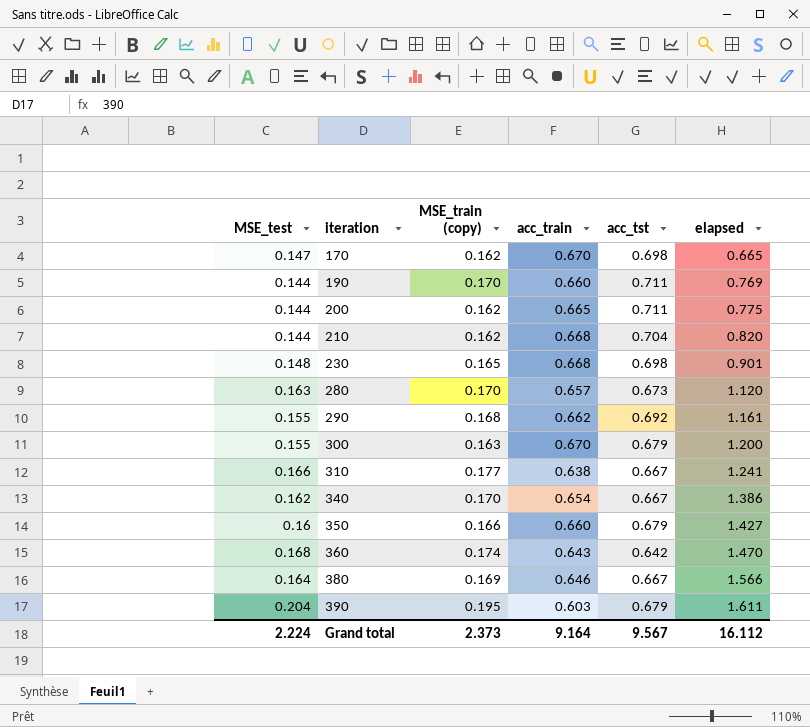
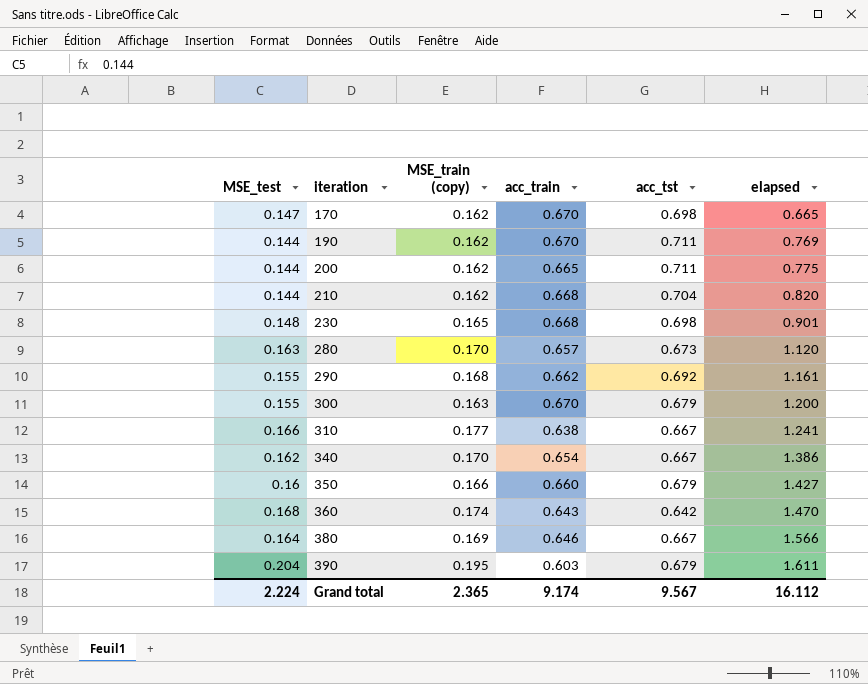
190 | MSE_train (copy): 0.170 -> 0.162
190 | acc_train: 0.660 -> 0.670
Grand total | MSE_train (copy): 2.373 -> 2.365
Grand total | acc_train: 9.164 -> 9.174

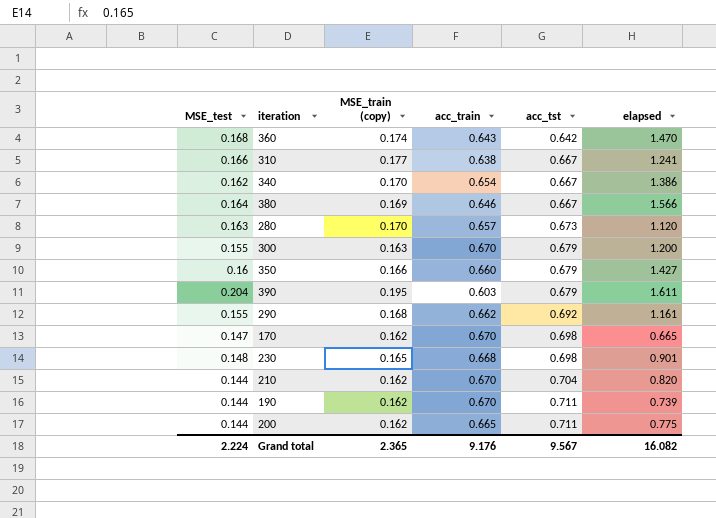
row order: iteration ascending -> acc_tst ascending
210 | acc_train: 0.668 -> 0.670
190 | elapsed: 0.769 -> 0.739
Grand total | acc_train: 9.174 -> 9.176
Grand total | elapsed: 16.112 -> 16.082

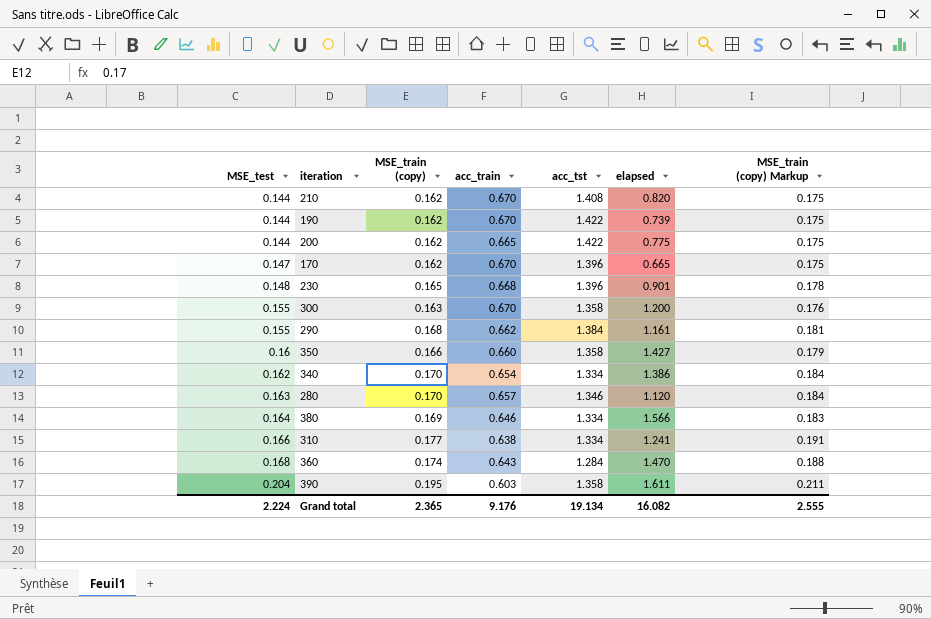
row order: acc_tst ascending -> MSE_test ascending
column MSE_train (copy) Markup | formula: none -> [MSE_train (copy)] * 1.08
210 | acc_tst: 0.704 -> 1.408
190 | acc_tst: 0.711 -> 1.422
200 | acc_tst: 0.711 -> 1.422
170 | acc_tst: 0.698 -> 1.396
230 | acc_tst: 0.698 -> 1.396
300 | acc_tst: 0.679 -> 1.358
290 | acc_tst: 0.692 -> 1.384
350 | acc_tst: 0.679 -> 1.358
340 | acc_tst: 0.667 -> 1.334
280 | acc_tst: 0.673 -> 1.346
380 | acc_tst: 0.667 -> 1.334
310 | acc_tst: 0.667 -> 1.334
360 | acc_tst: 0.642 -> 1.284
390 | acc_tst: 0.679 -> 1.358
Grand total | acc_tst: 9.567 -> 19.134

